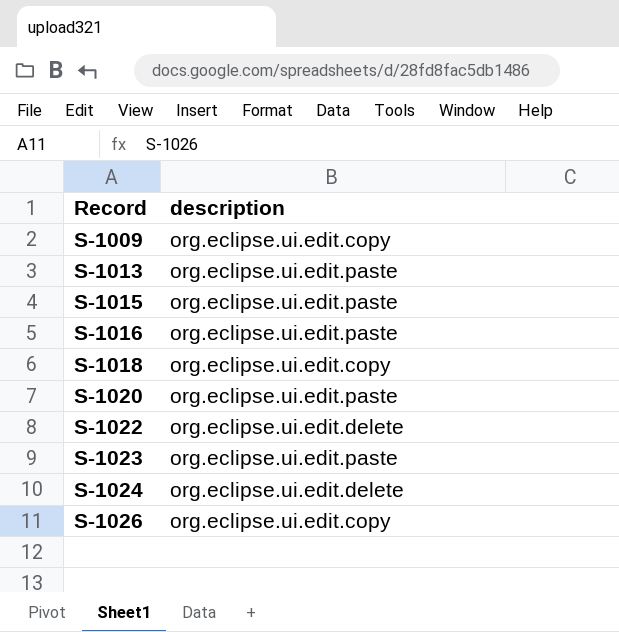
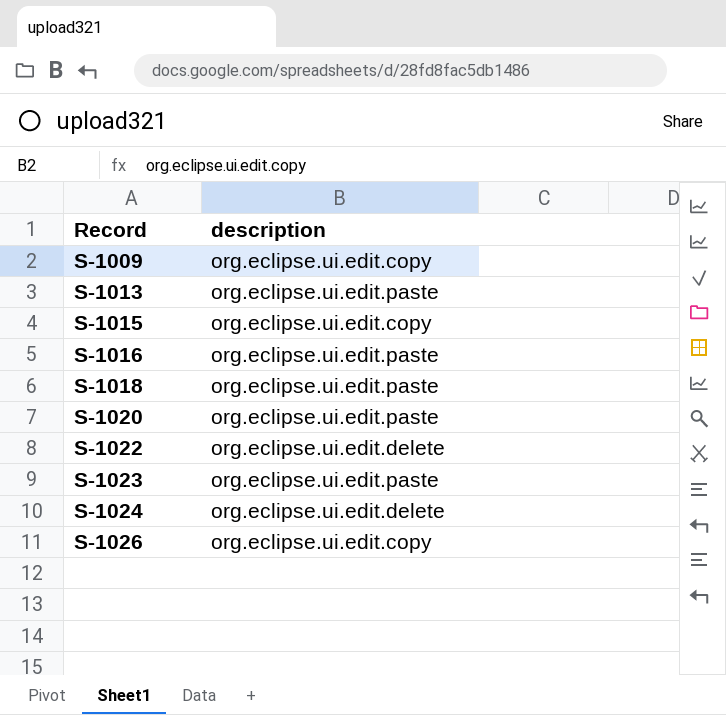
S-1015 | description: org.eclipse.ui.edit.paste -> org.eclipse.ui.edit.copy
S-1018 | description: org.eclipse.ui.edit.copy -> org.eclipse.ui.edit.paste

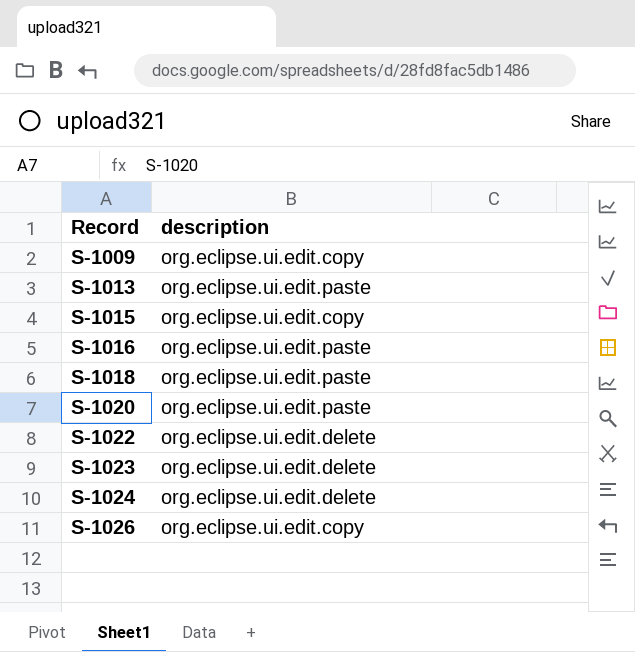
S-1023 | description: org.eclipse.ui.edit.paste -> org.eclipse.ui.edit.delete

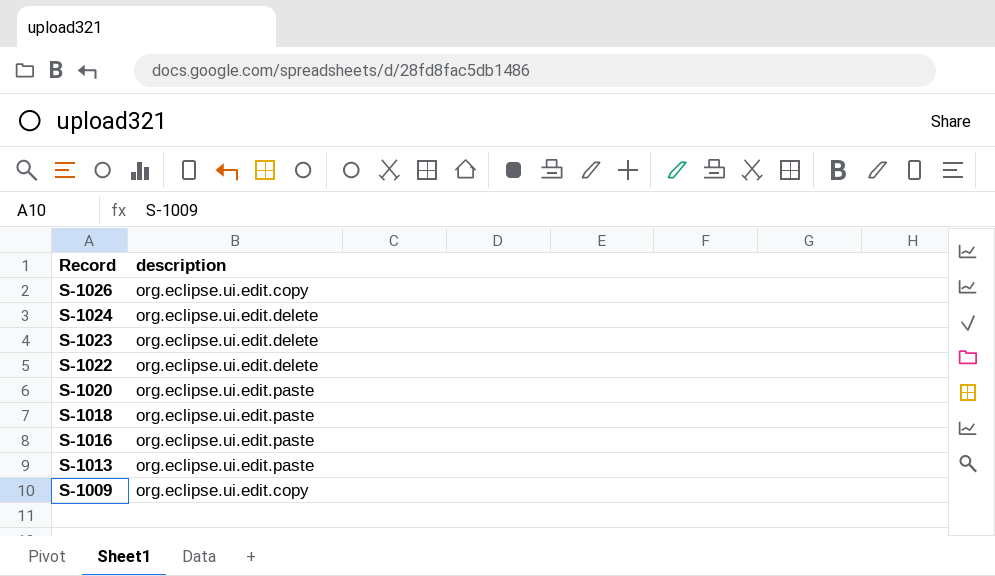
row order: Record ascending -> Record descending
row S-1015: org.eclipse.ui.edit.copy -> none

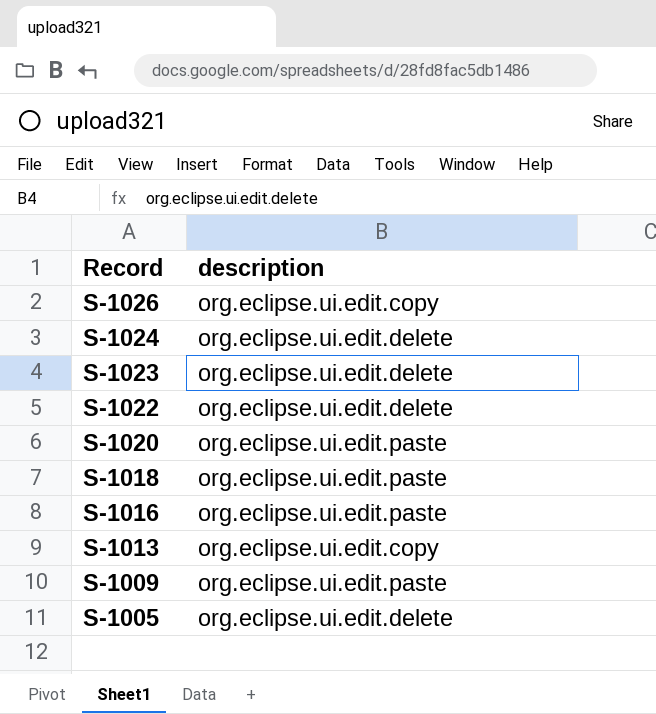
S-1013 | description: org.eclipse.ui.edit.paste -> org.eclipse.ui.edit.copy
S-1009 | description: org.eclipse.ui.edit.copy -> org.eclipse.ui.edit.paste
row S-1005: none -> org.eclipse.ui.edit.delete

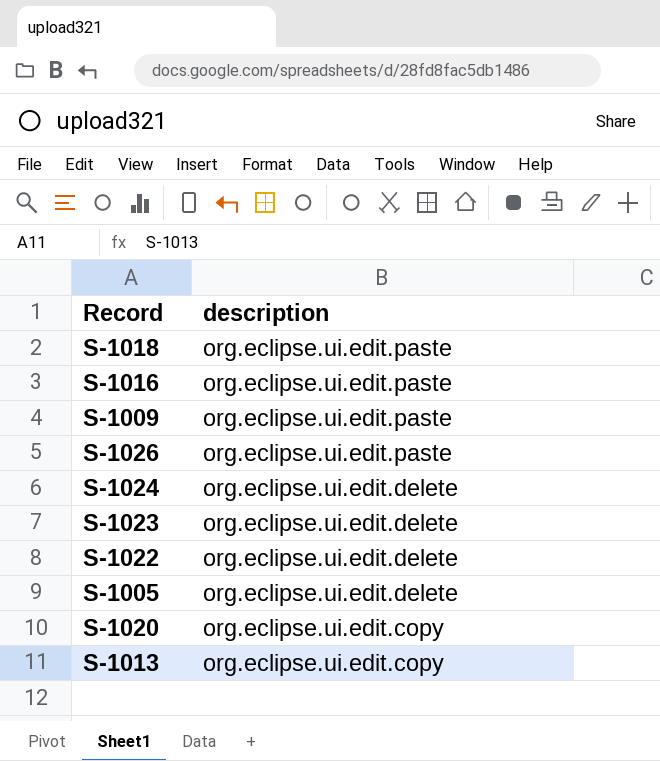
row order: Record descending -> description descending
S-1026 | description: org.eclipse.ui.edit.copy -> org.eclipse.ui.edit.paste
S-1020 | description: org.eclipse.ui.edit.paste -> org.eclipse.ui.edit.copy

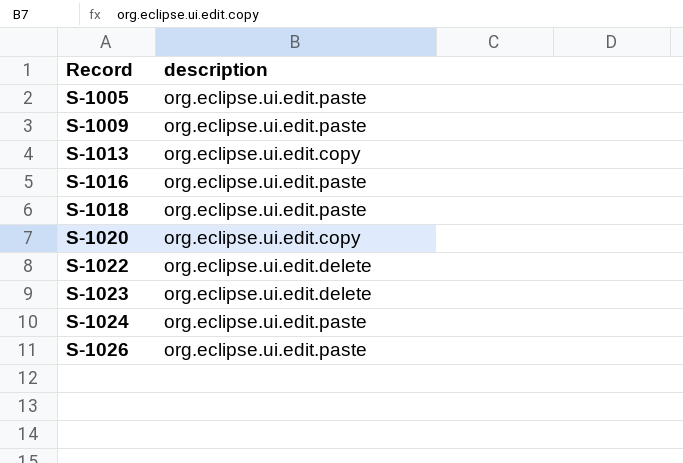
row order: description descending -> Record ascending
S-1005 | description: org.eclipse.ui.edit.delete -> org.eclipse.ui.edit.paste
S-1024 | description: org.eclipse.ui.edit.delete -> org.eclipse.ui.edit.paste

